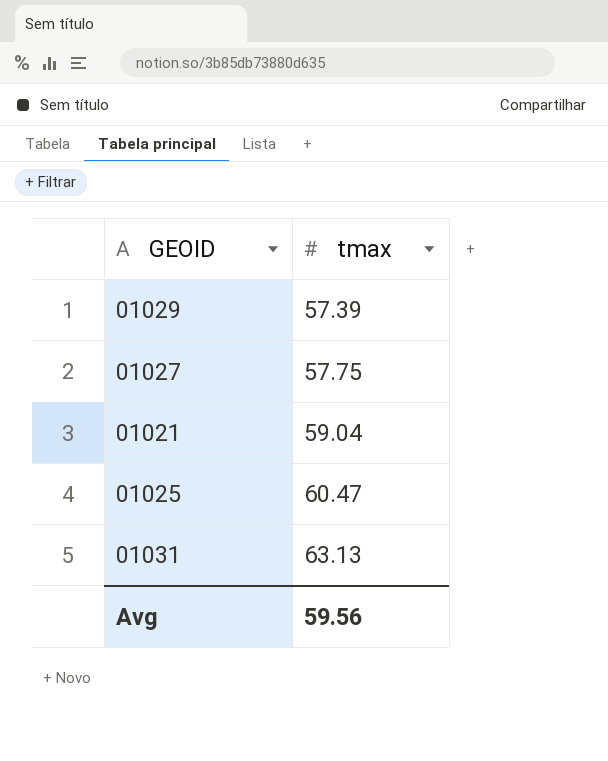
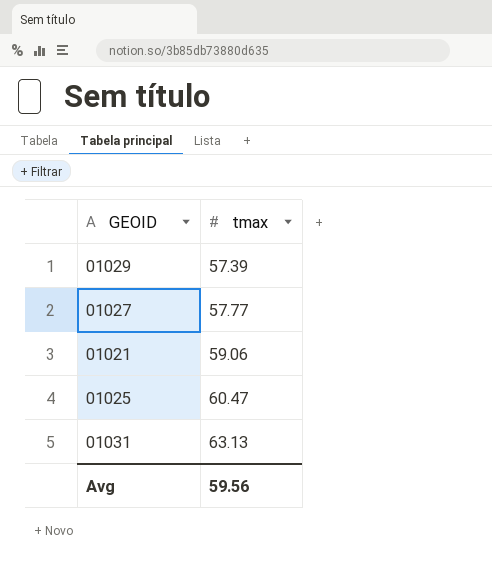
01027 | tmax: 57.75 -> 57.77
01021 | tmax: 59.04 -> 59.06

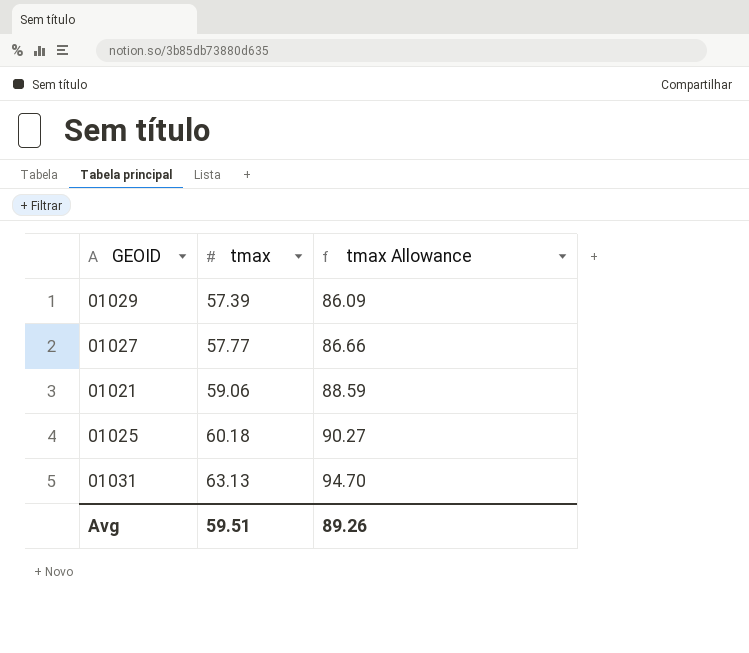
column tmax Allowance | formula: none -> [tmax] * 1.5
01025 | tmax: 60.47 -> 60.18
Avg | tmax: 59.56 -> 59.51

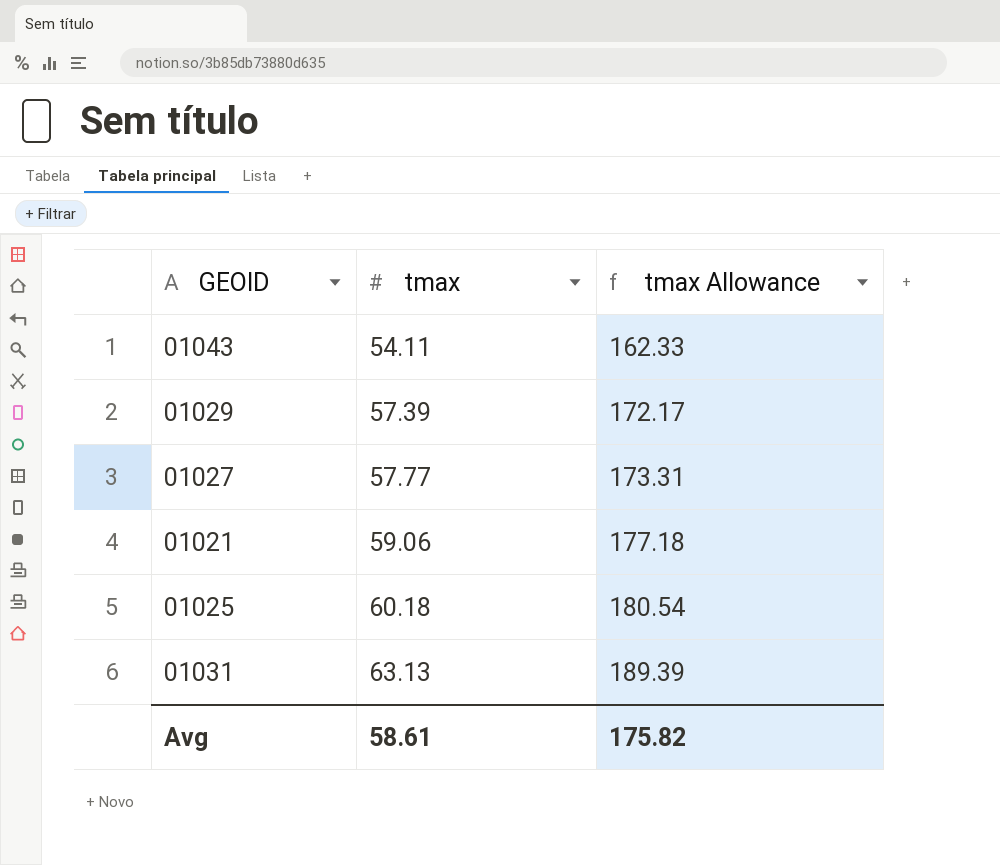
column tmax Allowance | formula: [tmax] * 1.5 -> [tmax] * 3
row 01043: none -> 54.11 | 162.33
Avg | tmax: 59.51 -> 58.61
Avg | tmax Allowance: 89.26 -> 175.82

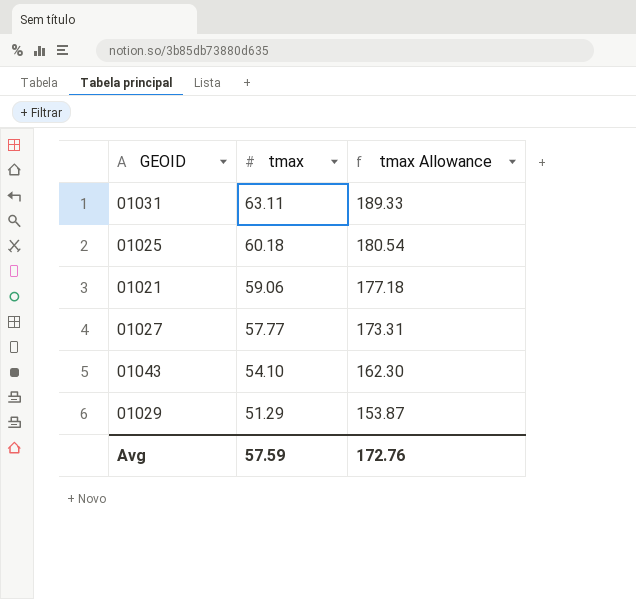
row order: tmax ascending -> tmax descending
01031 | tmax: 63.13 -> 63.11
01031 | tmax Allowance: 189.39 -> 189.33
01043 | tmax: 54.11 -> 54.10
01043 | tmax Allowance: 162.33 -> 162.30
01029 | tmax: 57.39 -> 51.29
01029 | tmax Allowance: 172.17 -> 153.87
Avg | tmax: 58.61 -> 57.59
Avg | tmax Allowance: 175.82 -> 172.76

